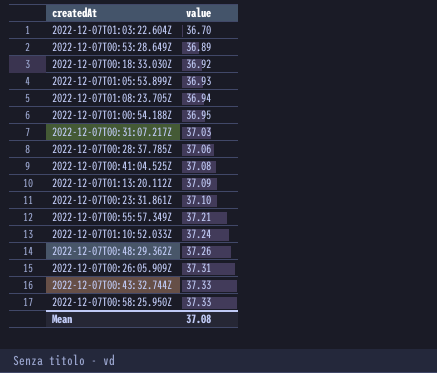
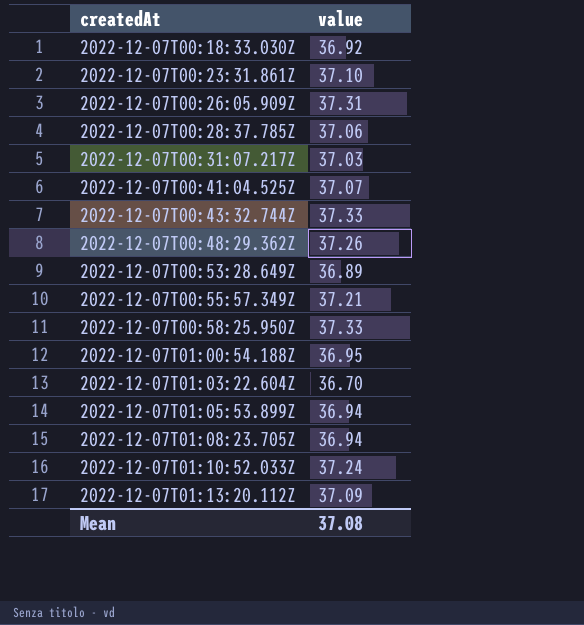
row order: value ascending -> createdAt ascending
2022-12-07T00:41:04.525Z | value: 37.08 -> 37.07
2022-12-07T01:05:53.899Z | value: 36.93 -> 36.94

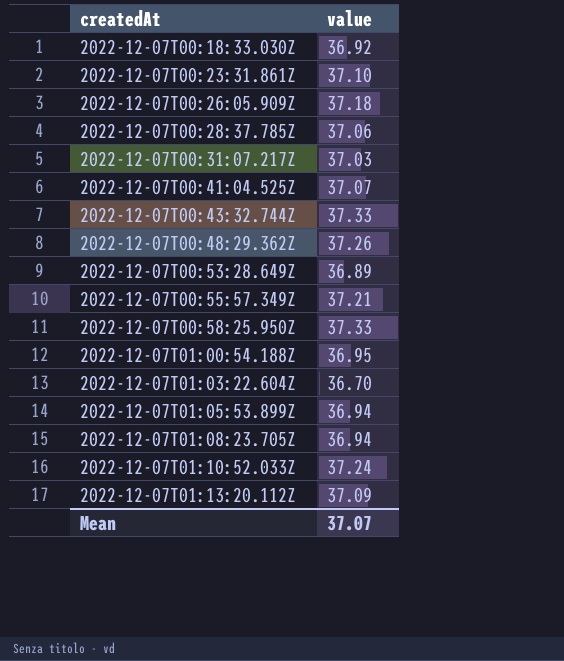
2022-12-07T00:26:05.909Z | value: 37.31 -> 37.18
Mean | value: 37.08 -> 37.07

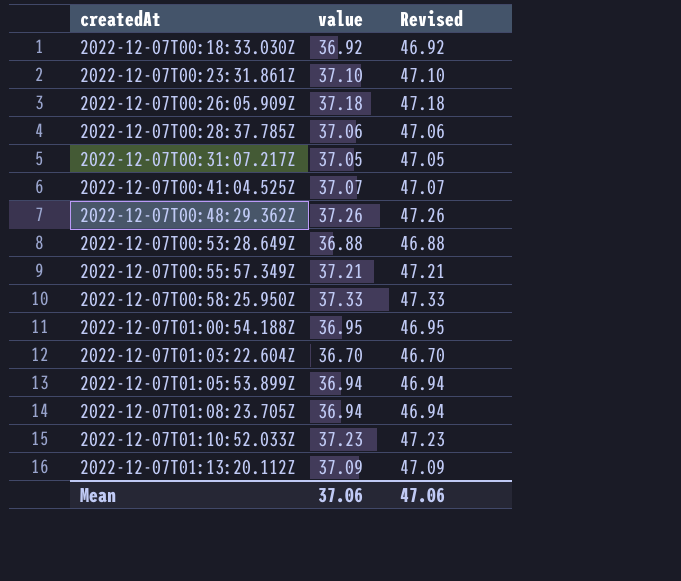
column Revised | formula: none -> [value] + 10
row 2022-12-07T00:43:32.744Z: 37.33 -> none
2022-12-07T00:31:07.217Z | value: 37.03 -> 37.05
2022-12-07T00:53:28.649Z | value: 36.89 -> 36.88
2022-12-07T01:10:52.033Z | value: 37.24 -> 37.23
Mean | value: 37.07 -> 37.06

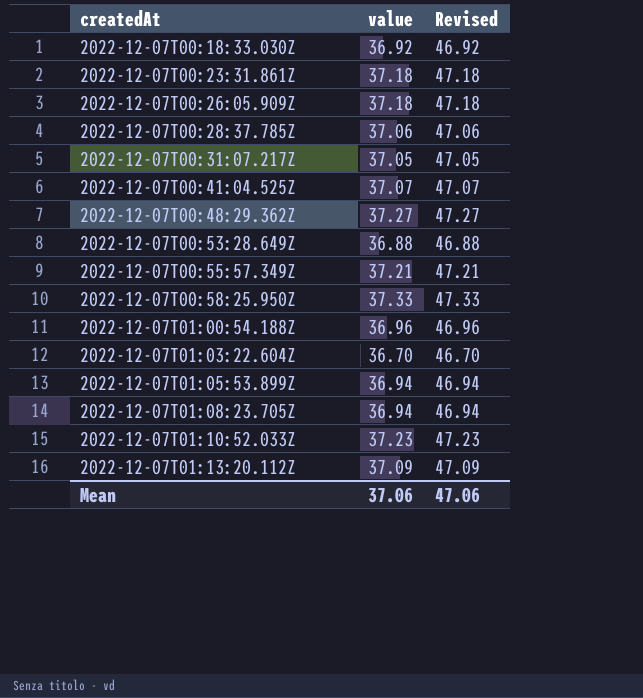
2022-12-07T00:23:31.861Z | value: 37.10 -> 37.18
2022-12-07T00:23:31.861Z | Revised: 47.10 -> 47.18
2022-12-07T00:48:29.362Z | value: 37.26 -> 37.27
2022-12-07T00:48:29.362Z | Revised: 47.26 -> 47.27
2022-12-07T01:00:54.188Z | value: 36.95 -> 36.96
2022-12-07T01:00:54.188Z | Revised: 46.95 -> 46.96

